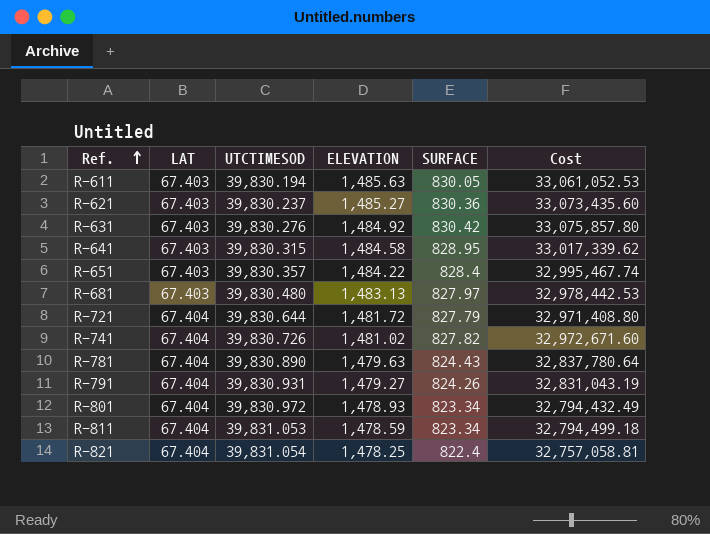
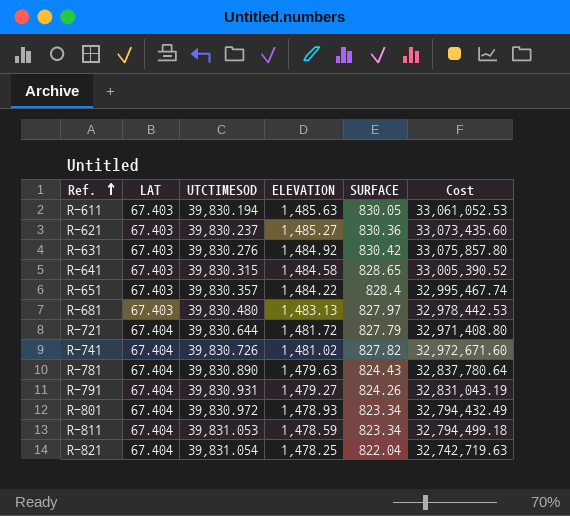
R-641 | SURFACE: 828.95 -> 828.65
R-641 | Cost: 33,017,339.62 -> 33,005,390.52
R-821 | SURFACE: 822.4 -> 822.04
R-821 | Cost: 32,757,058.81 -> 32,742,719.63

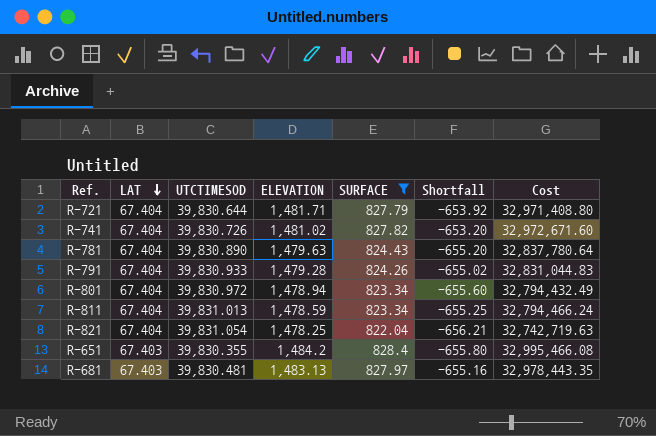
filter: none -> SURFACE <= 828.4
row order: Ref. ascending -> LAT descending
column Shortfall | formula: none -> [SURFACE] - [ELEVATION]
R-721 | ELEVATION: 1,481.72 -> 1,481.71
R-791 | UTCTIMESOD: 39,830.931 -> 39,830.933
R-791 | ELEVATION: 1,479.27 -> 1,479.28
R-791 | Cost: 32,831,043.19 -> 32,831,044.83
R-801 | ELEVATION: 1,478.93 -> 1,478.94
R-811 | UTCTIMESOD: 39,831.053 -> 39,831.013
R-811 | Cost: 32,794,499.18 -> 32,794,466.24
R-651 | UTCTIMESOD: 39,830.357 -> 39,830.355
R-651 | ELEVATION: 1,484.22 -> 1,484.2
R-651 | Cost: 32,995,467.74 -> 32,995,466.08
R-681 | UTCTIMESOD: 39,830.480 -> 39,830.481
R-681 | Cost: 32,978,442.53 -> 32,978,443.35

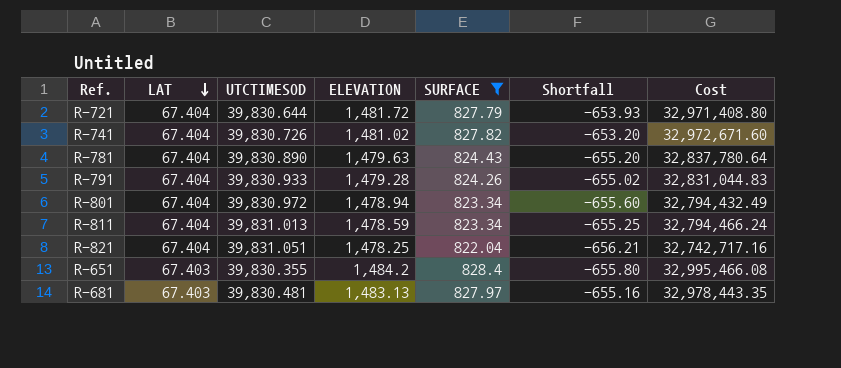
R-721 | ELEVATION: 1,481.71 -> 1,481.72
R-721 | Shortfall: -653.92 -> -653.93
R-821 | UTCTIMESOD: 39,831.054 -> 39,831.051
R-821 | Cost: 32,742,719.63 -> 32,742,717.16

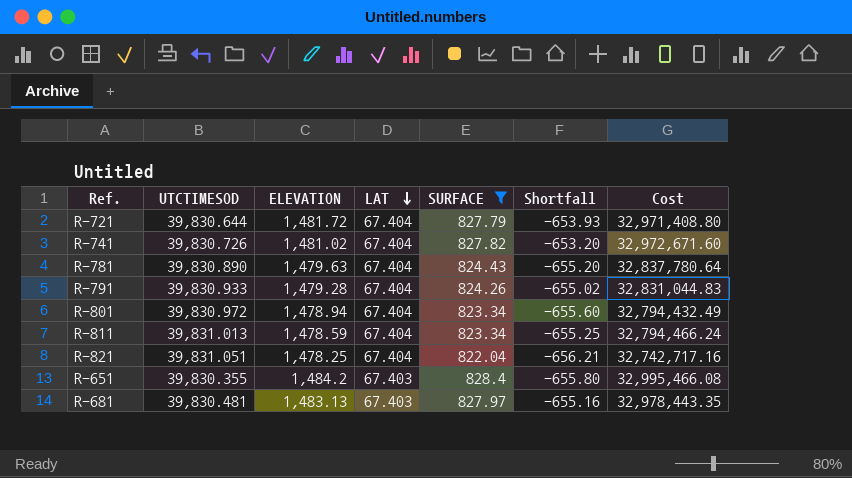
column LAT | position: 2 -> 4

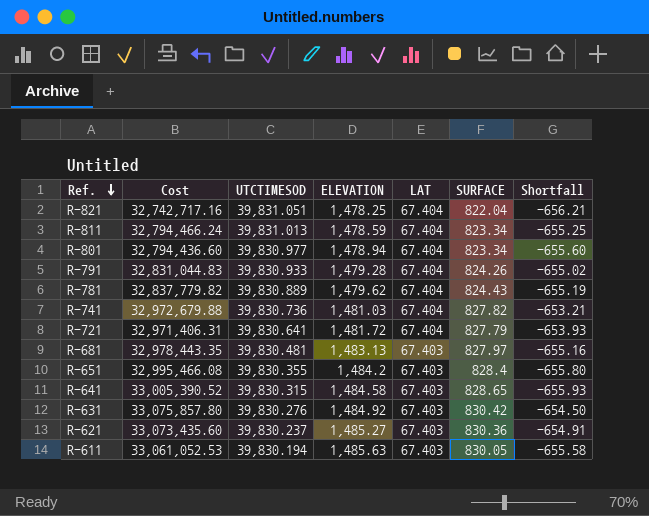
filter: SURFACE <= 828.4 -> none
row order: LAT descending -> Ref. descending
column Cost | position: 7 -> 2
R-801 | Cost: 32,794,432.49 -> 32,794,436.60
R-801 | UTCTIMESOD: 39,830.972 -> 39,830.977
R-781 | Cost: 32,837,780.64 -> 32,837,779.82
R-781 | UTCTIMESOD: 39,830.890 -> 39,830.889
R-781 | ELEVATION: 1,479.63 -> 1,479.62
R-781 | Shortfall: -655.20 -> -655.19
R-741 | Cost: 32,972,671.60 -> 32,972,679.88
R-741 | UTCTIMESOD: 39,830.726 -> 39,830.736
R-741 | ELEVATION: 1,481.02 -> 1,481.03
R-741 | Shortfall: -653.20 -> -653.21
R-721 | Cost: 32,971,408.80 -> 32,971,406.31
R-721 | UTCTIMESOD: 39,830.644 -> 39,830.641

